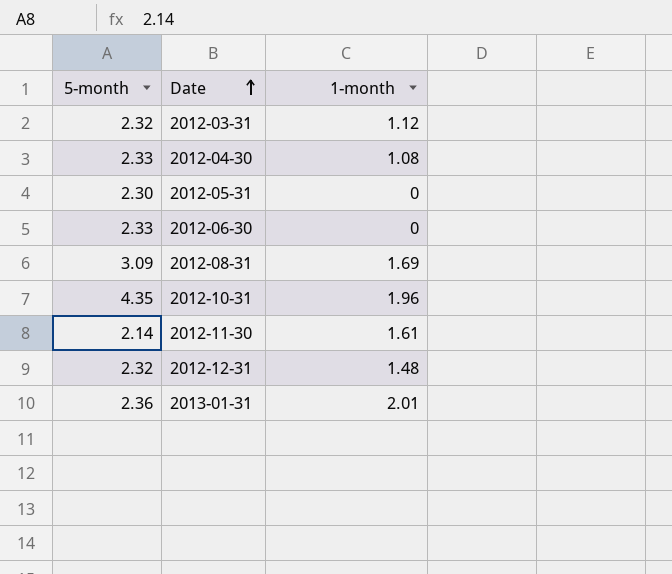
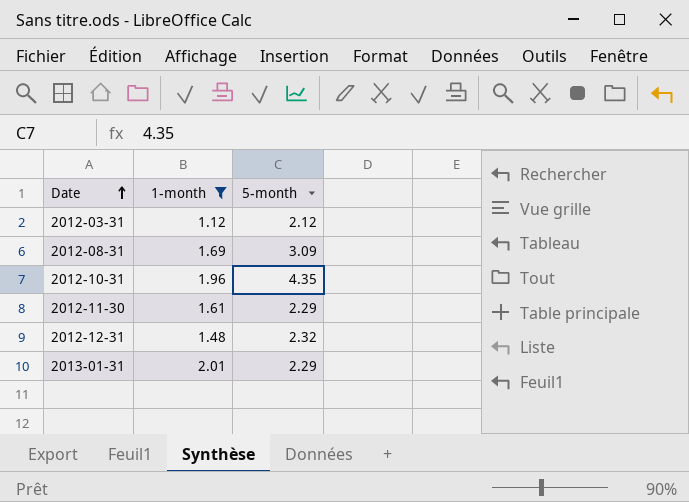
filter: none -> 1-month >= 1.12
column 5-month | position: 1 -> 3
2012-03-31 | 5-month: 2.32 -> 2.12
2012-11-30 | 5-month: 2.14 -> 2.29
2013-01-31 | 5-month: 2.36 -> 2.29

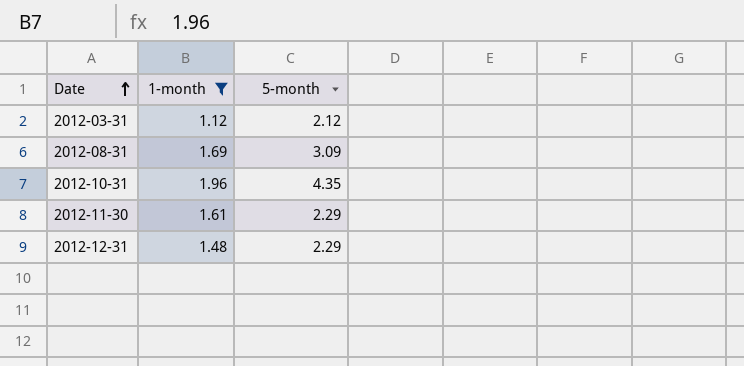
row 2013-01-31: 2.01 | 2.29 -> none
2012-12-31 | 5-month: 2.32 -> 2.29

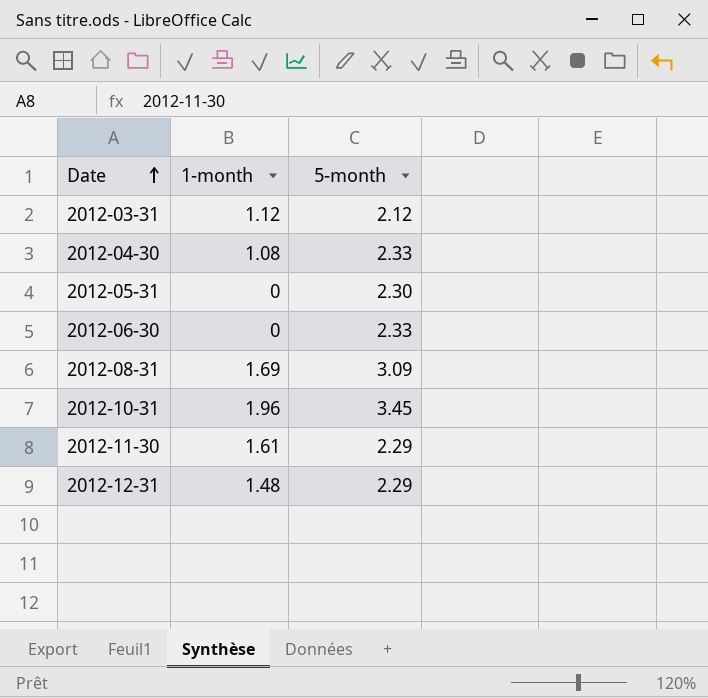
filter: 1-month >= 1.12 -> none
2012-10-31 | 5-month: 4.35 -> 3.45

